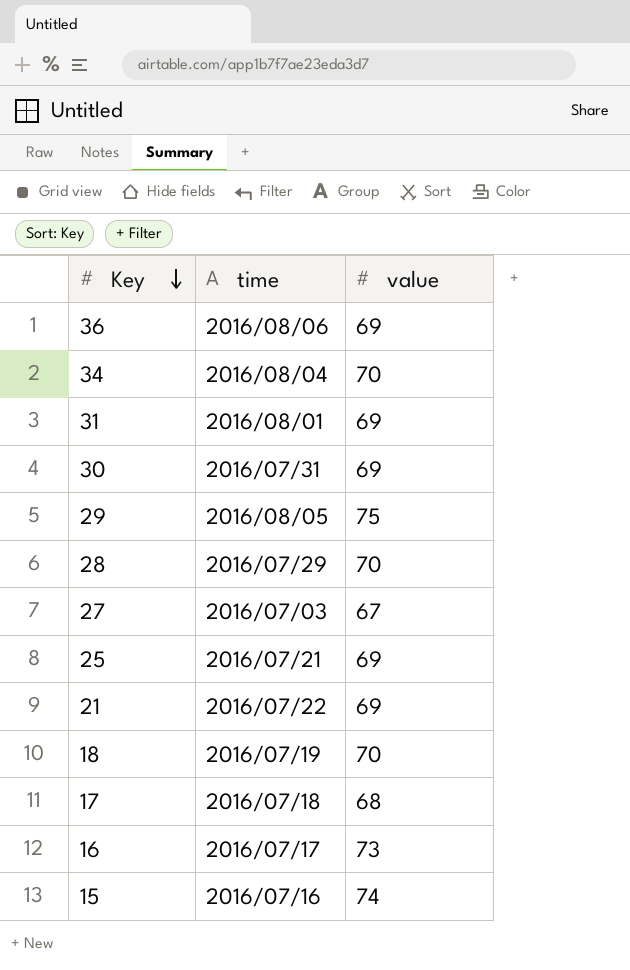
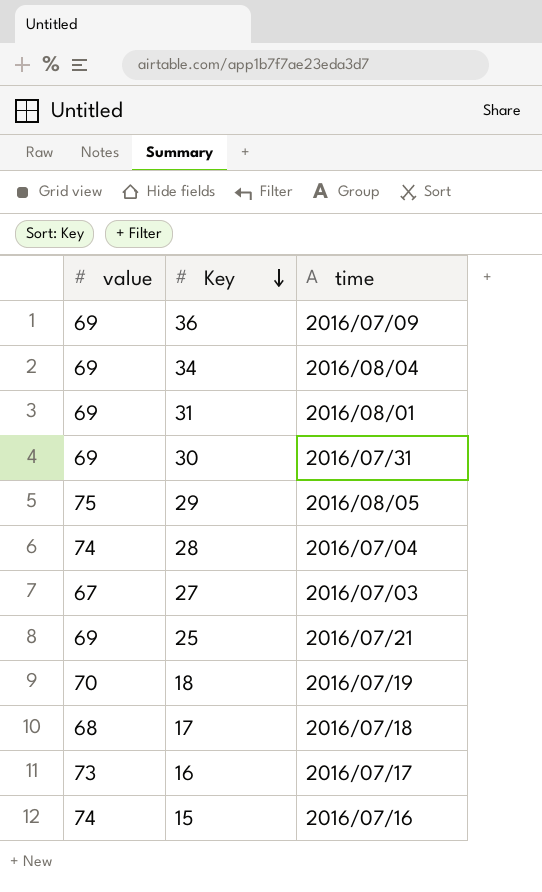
column value | position: 3 -> 1
row 21: 2016/07/22 | 69 -> none
36 | time: 2016/08/06 -> 2016/07/09
34 | value: 70 -> 69
28 | value: 70 -> 74
28 | time: 2016/07/29 -> 2016/07/04

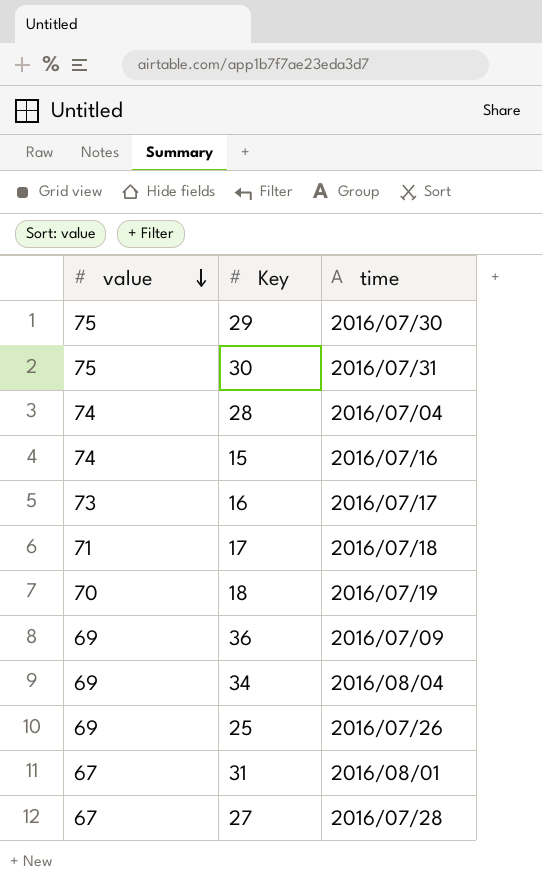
row order: Key descending -> value descending
29 | time: 2016/08/05 -> 2016/07/30
30 | value: 69 -> 75
17 | value: 68 -> 71
25 | time: 2016/07/21 -> 2016/07/26
31 | value: 69 -> 67
27 | time: 2016/07/03 -> 2016/07/28

